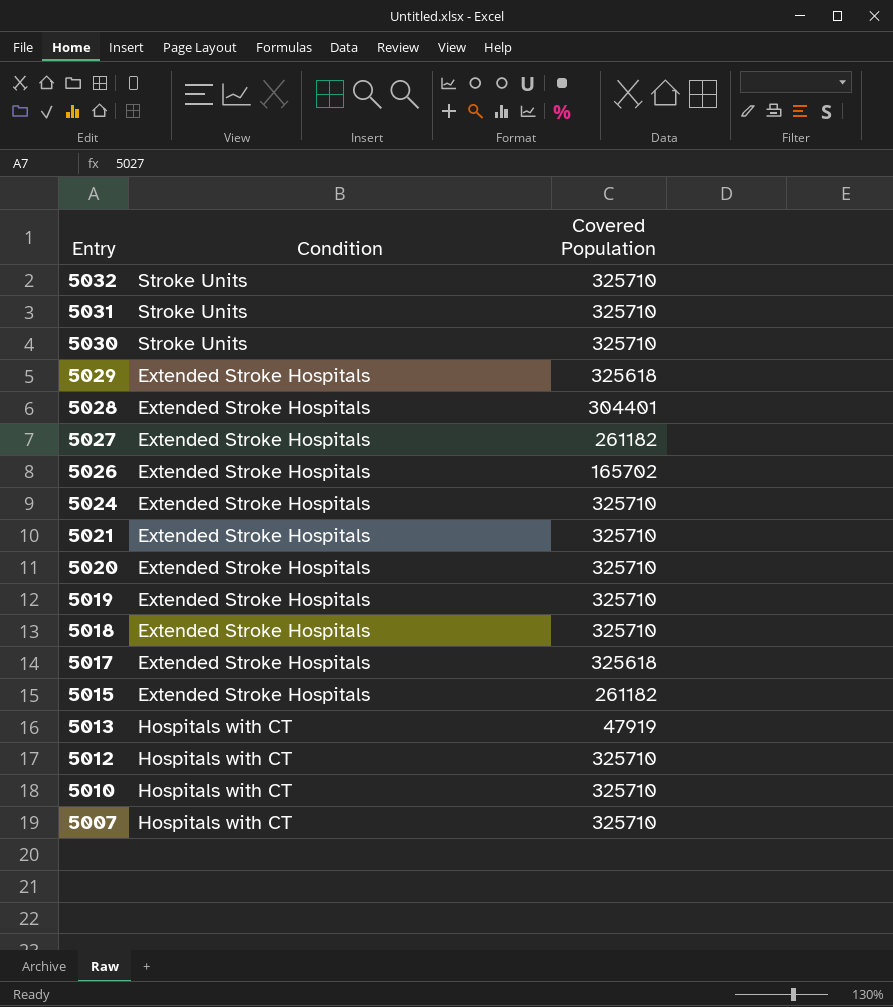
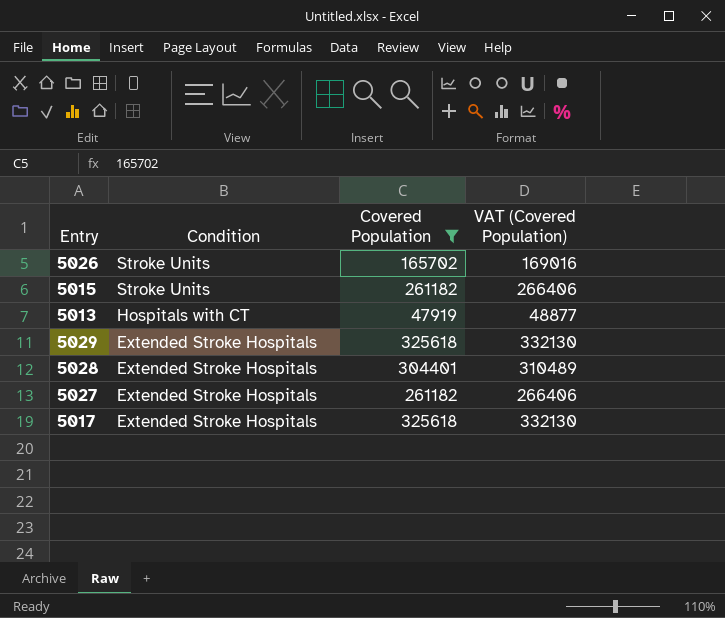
filter: none -> Covered Population != 325710
row order: Entry descending -> Condition descending
column VAT (Covered Population) | formula: none -> [Covered Population] * 1.02
5026 | Condition: Extended Stroke Hospitals -> Stroke Units
5015 | Condition: Extended Stroke Hospitals -> Stroke Units

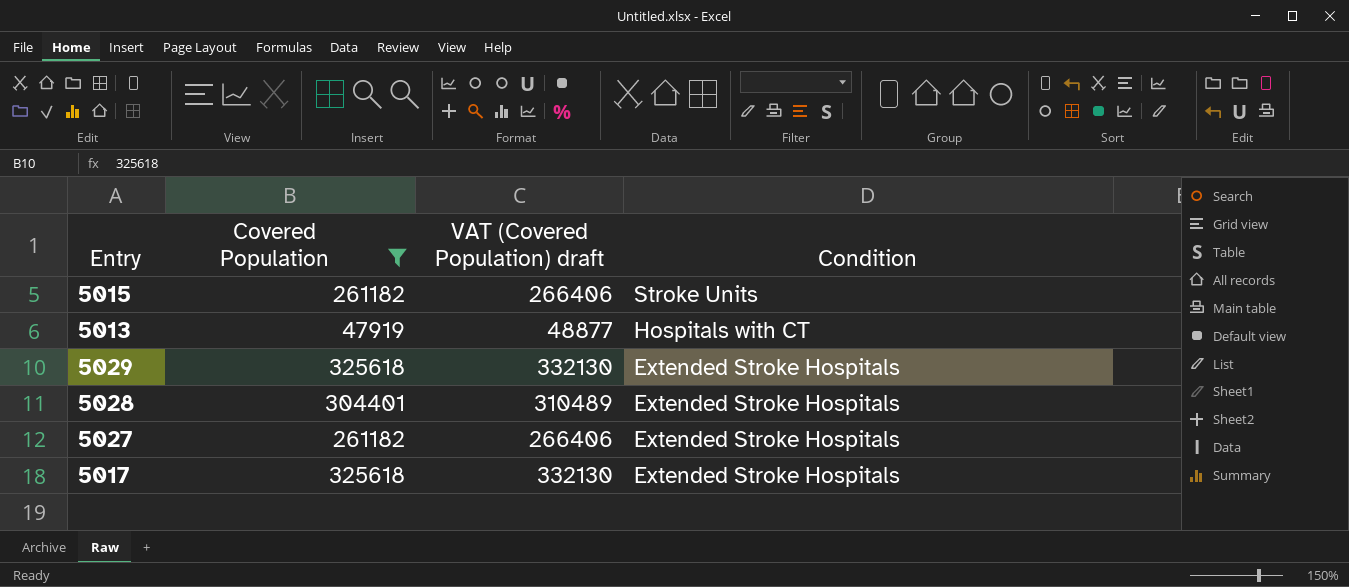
column name: VAT (Covered Population) -> VAT (Covered Population) draft
column Condition | position: 2 -> 4
row 5026: Stroke Units | 165702 | 169016 -> none

